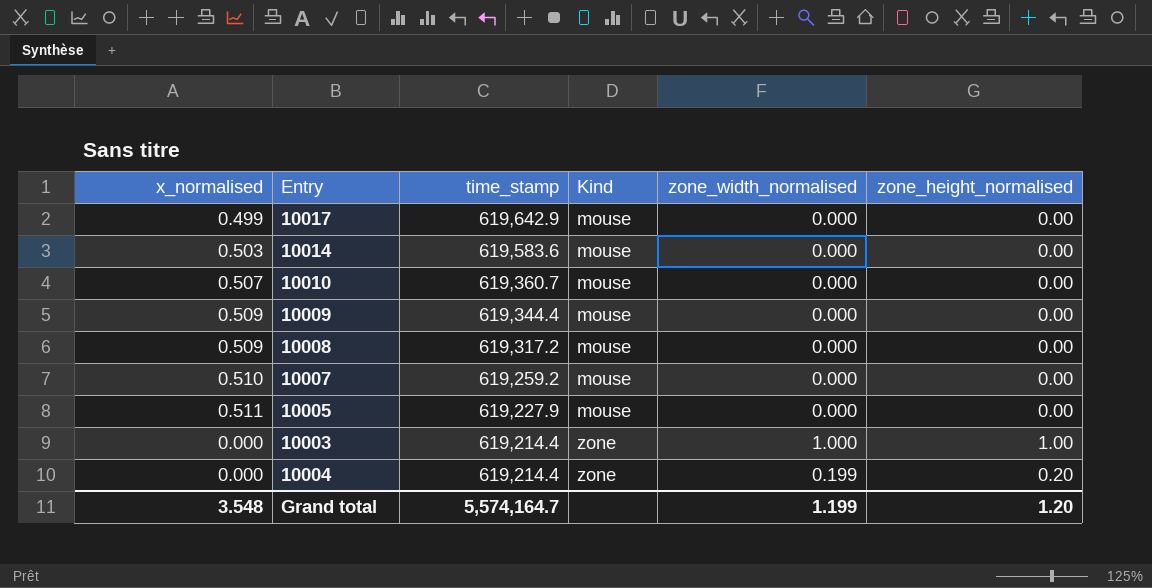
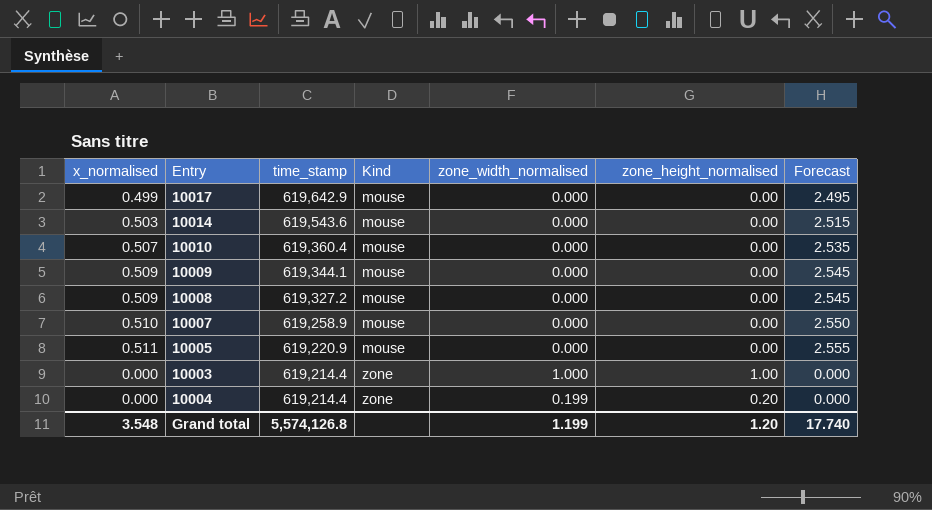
column Forecast | formula: none -> [x_normalised] * 5
10014 | time_stamp: 619,583.6 -> 619,543.6
10010 | time_stamp: 619,360.7 -> 619,360.4
10009 | time_stamp: 619,344.4 -> 619,344.1
10008 | time_stamp: 619,317.2 -> 619,327.2
10007 | time_stamp: 619,259.2 -> 619,258.9
10005 | time_stamp: 619,227.9 -> 619,220.9
Grand total | time_stamp: 5,574,164.7 -> 5,574,126.8

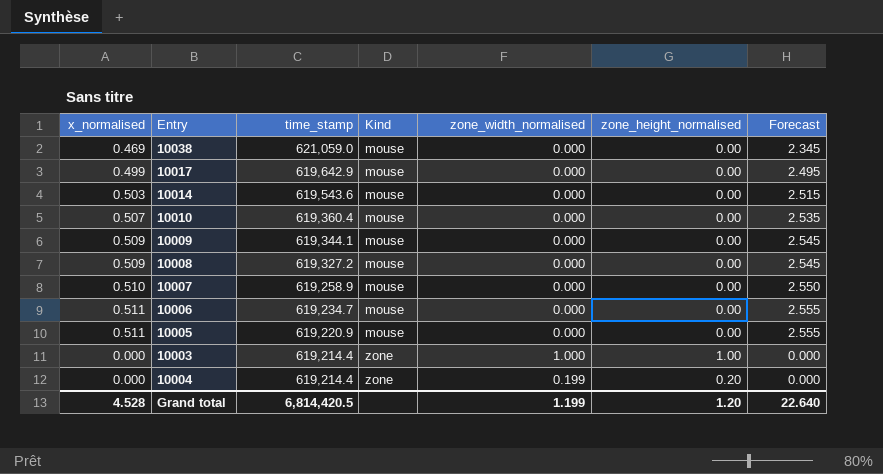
row 10038: none -> 0.469 | 621,059.0 | mouse | 0.000 | 0.00 | 2.345
row 10006: none -> 0.511 | 619,234.7 | mouse | 0.000 | 0.00 | 2.555
Grand total | x_normalised: 3.548 -> 4.528
Grand total | time_stamp: 5,574,126.8 -> 6,814,420.5
Grand total | Forecast: 17.740 -> 22.640

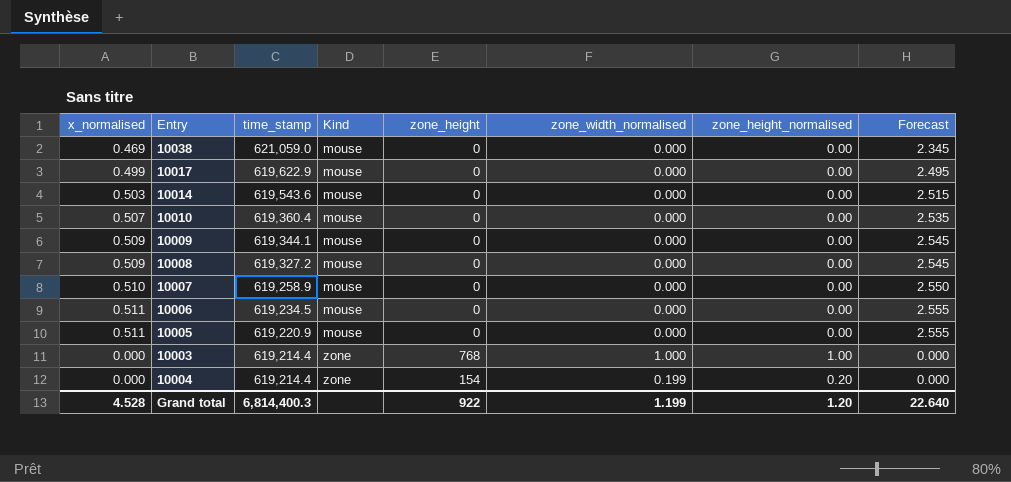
column zone_height | position: none -> 5
10017 | time_stamp: 619,642.9 -> 619,622.9
10006 | time_stamp: 619,234.7 -> 619,234.5
Grand total | time_stamp: 6,814,420.5 -> 6,814,400.3

